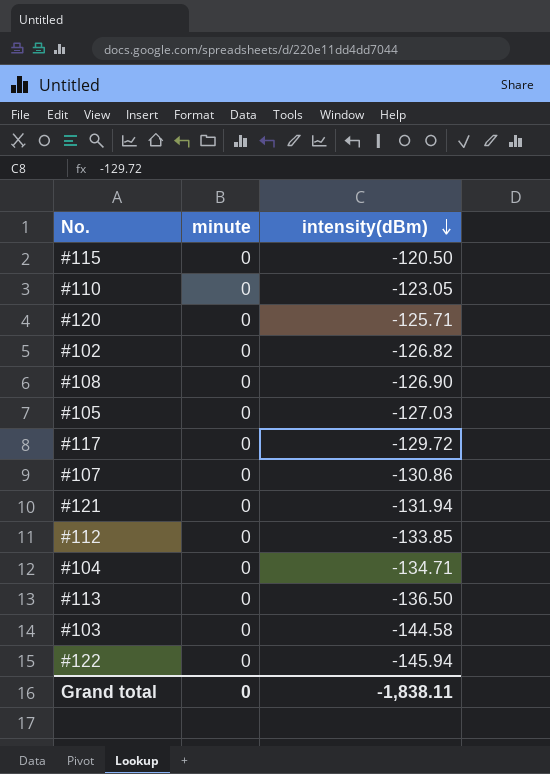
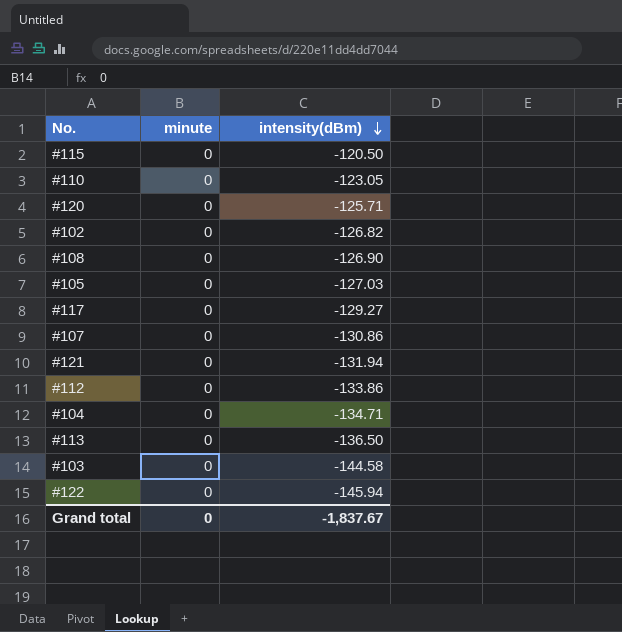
#117 | intensity(dBm): -129.72 -> -129.27
#112 | intensity(dBm): -133.85 -> -133.86
Grand total | intensity(dBm): -1,838.11 -> -1,837.67

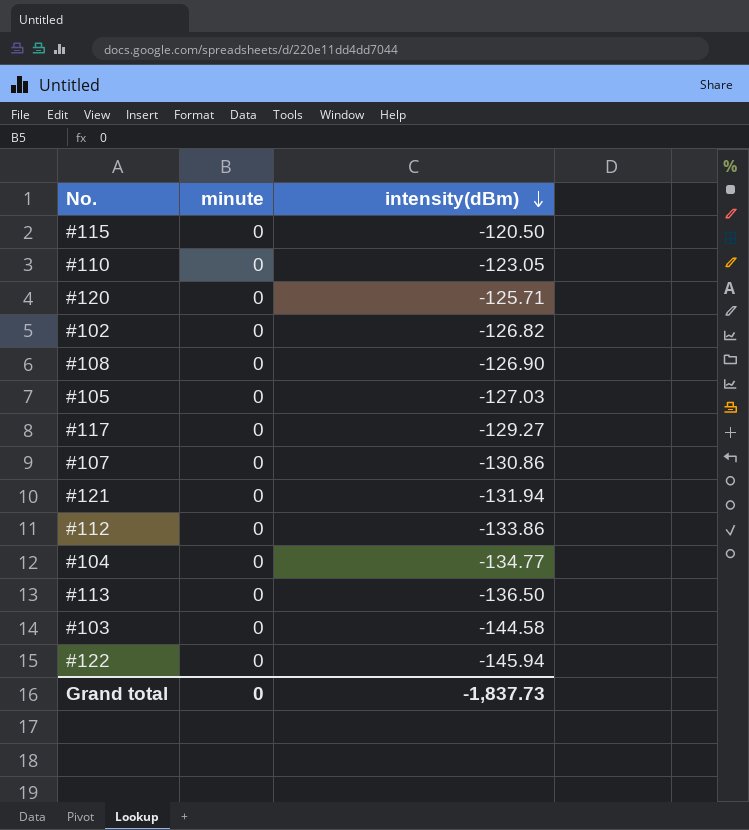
#104 | intensity(dBm): -134.71 -> -134.77
Grand total | intensity(dBm): -1,837.67 -> -1,837.73

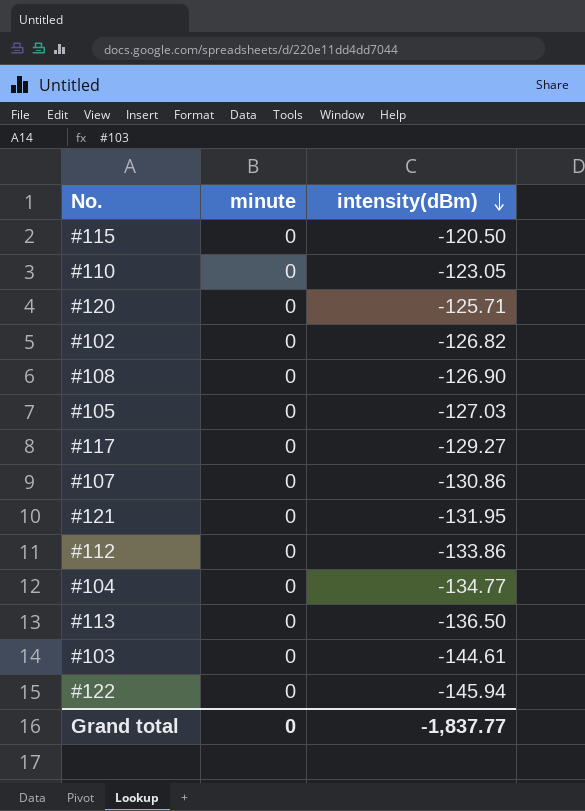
#121 | intensity(dBm): -131.94 -> -131.95
#103 | intensity(dBm): -144.58 -> -144.61
Grand total | intensity(dBm): -1,837.73 -> -1,837.77

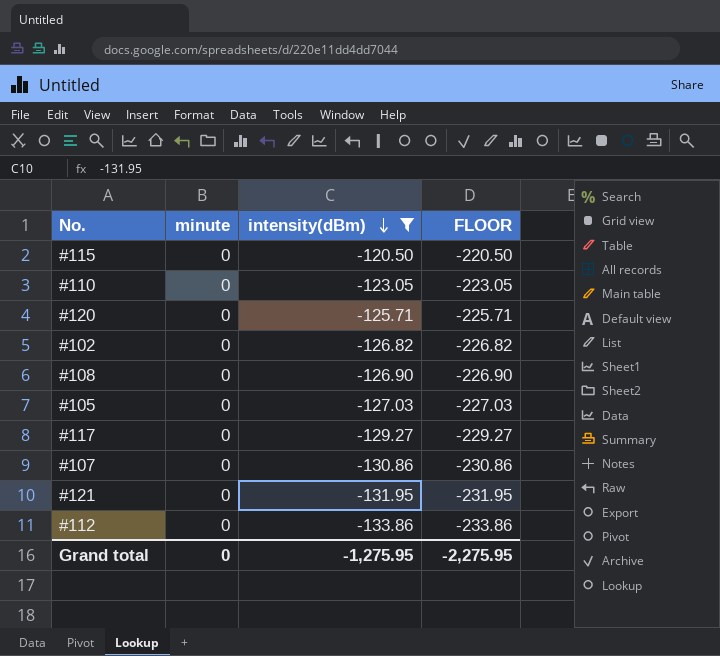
filter: none -> intensity(dBm) >= -133.86
column FLOOR | formula: none -> [intensity(dBm)] - 100
Grand total | intensity(dBm): -1,837.77 -> -1,275.95

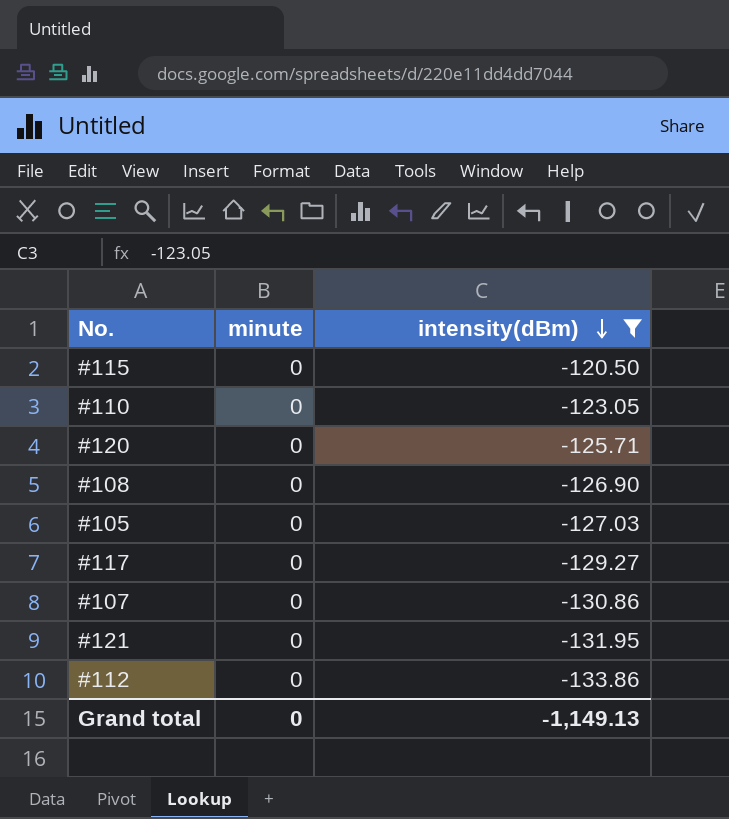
column FLOOR | formula: [intensity(dBm)] - 100 -> none
row #102: 0 | -126.82 | -226.82 -> none
Grand total | intensity(dBm): -1,275.95 -> -1,149.13

